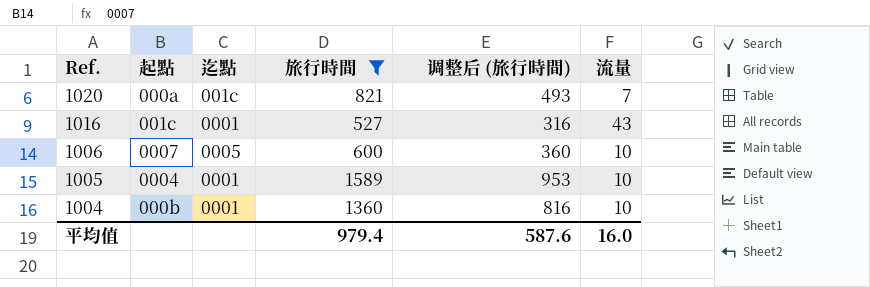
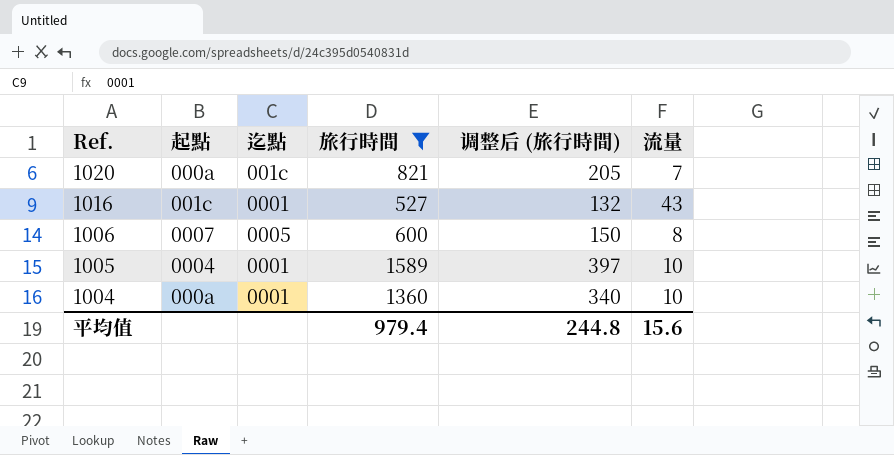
column 调整后 (旅行時間) | formula: [旅行時間] * 0.6 -> [旅行時間] * 0.25
1006 | 流量: 10 -> 8
1004 | 起點: 000b -> 000a
平均值 | 调整后 (旅行時間): 587.6 -> 244.8
平均值 | 流量: 16.0 -> 15.6

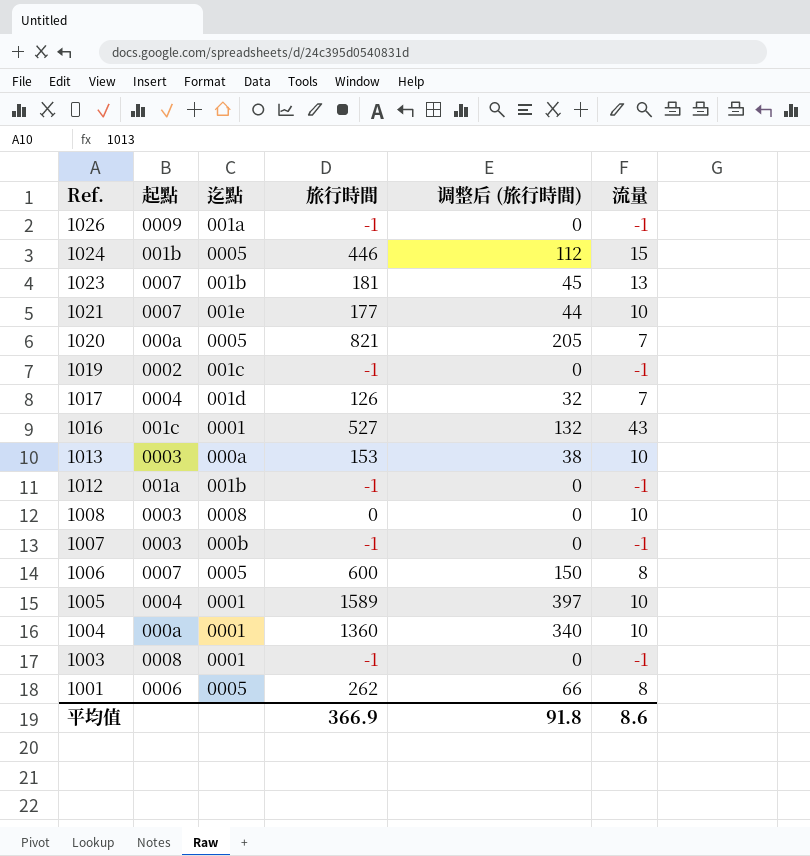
filter: 旅行時間 >= 527 -> none
1020 | 迄點: 001c -> 0005
平均值 | 旅行時間: 979.4 -> 366.9
平均值 | 调整后 (旅行時間): 244.8 -> 91.8
平均值 | 流量: 15.6 -> 8.6

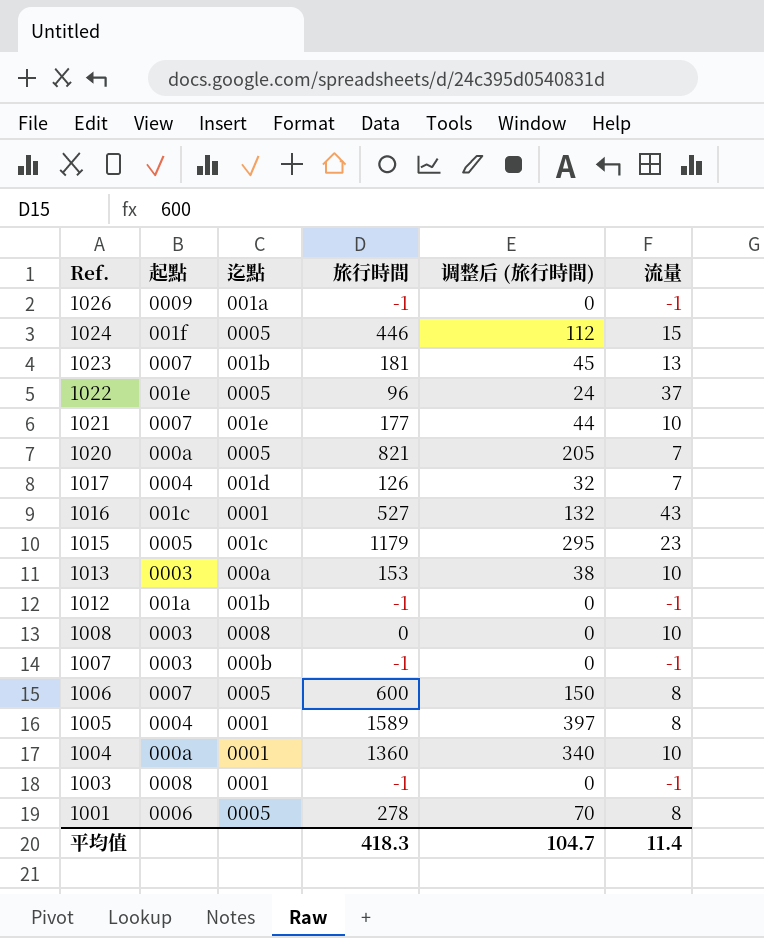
row 1019: 0002 | 001c | -1 | 0 | -1 -> none
1024 | 起點: 001b -> 001f
row 1022: none -> 001e | 0005 | 96 | 24 | 37
row 1015: none -> 0005 | 001c | 1179 | 295 | 23
1005 | 流量: 10 -> 8
1001 | 旅行時間: 262 -> 278
1001 | 调整后 (旅行時間): 66 -> 70
平均值 | 旅行時間: 366.9 -> 418.3
平均值 | 调整后 (旅行時間): 91.8 -> 104.7
平均值 | 流量: 8.6 -> 11.4

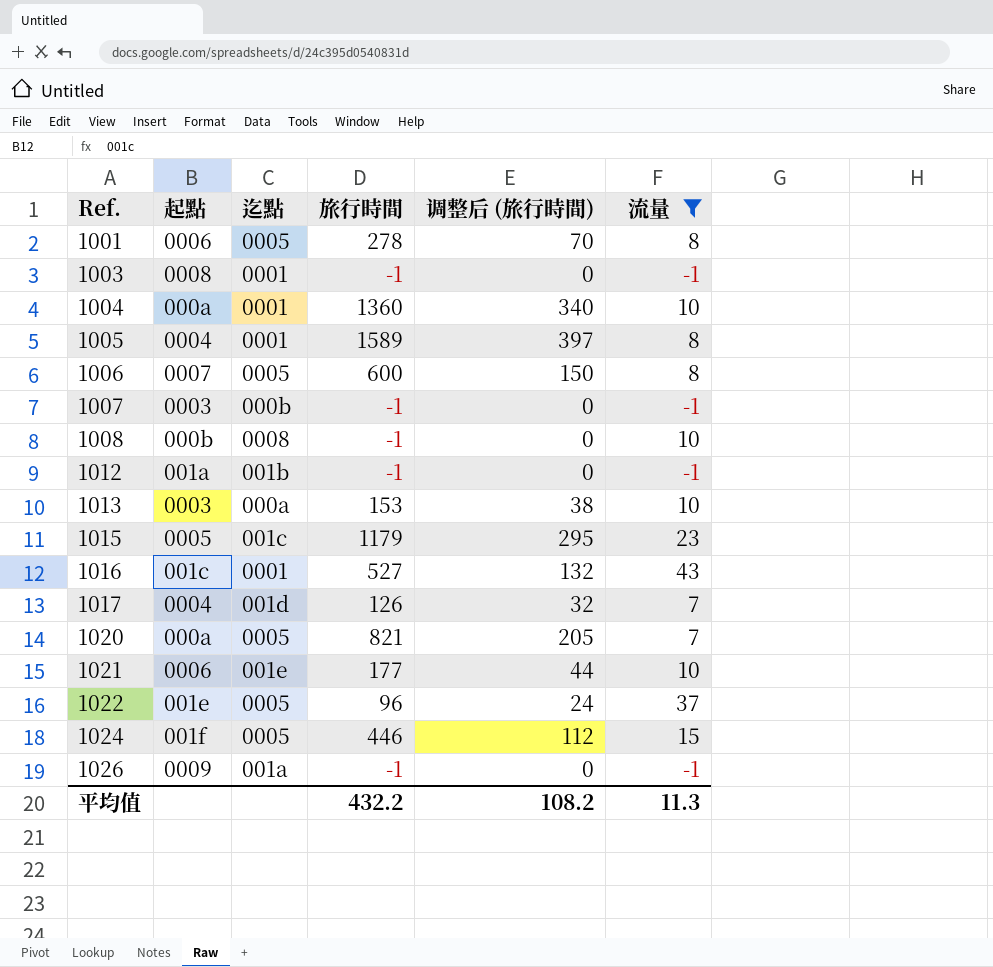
filter: none -> 流量 != 13
row order: Ref. descending -> Ref. ascending
1008 | 起點: 0003 -> 000b
1008 | 旅行時間: 0 -> -1
1021 | 起點: 0007 -> 0006
平均值 | 旅行時間: 418.3 -> 432.2
平均值 | 调整后 (旅行時間): 104.7 -> 108.2
平均值 | 流量: 11.4 -> 11.3

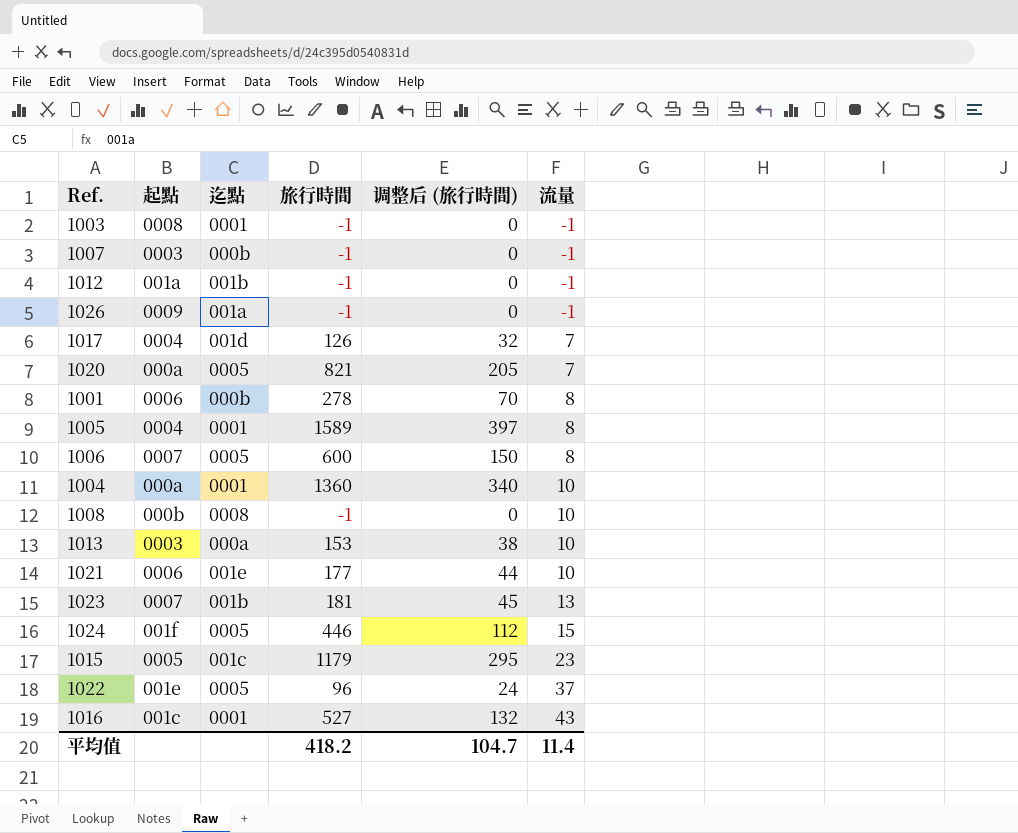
filter: 流量 != 13 -> none
row order: Ref. ascending -> 流量 ascending
1001 | 迄點: 0005 -> 000b
平均值 | 旅行時間: 432.2 -> 418.2
平均值 | 调整后 (旅行時間): 108.2 -> 104.7
平均值 | 流量: 11.3 -> 11.4

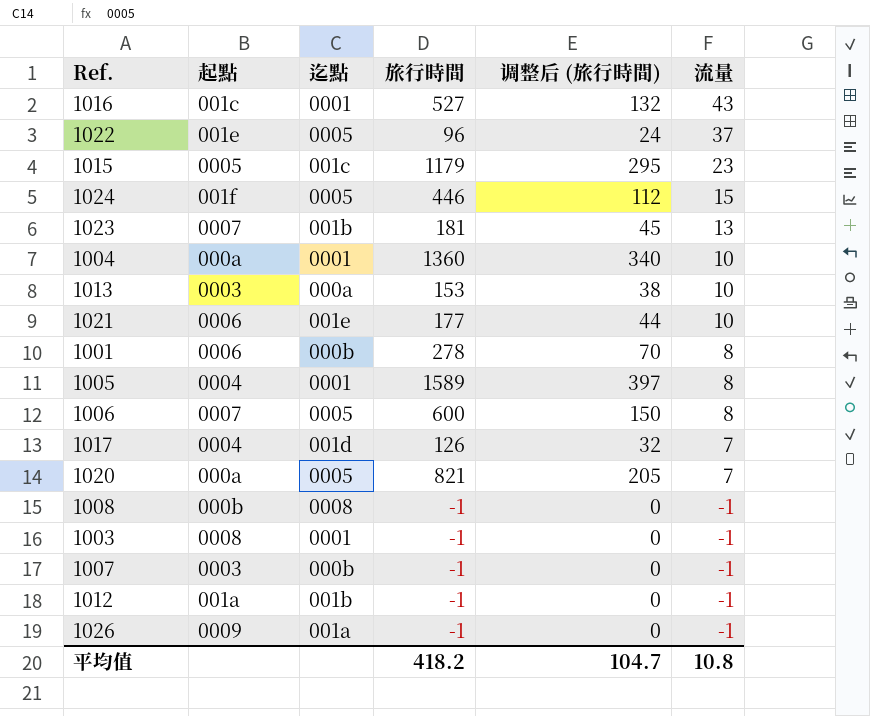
row order: 流量 ascending -> 流量 descending
1008 | 流量: 10 -> -1
平均值 | 流量: 11.4 -> 10.8

